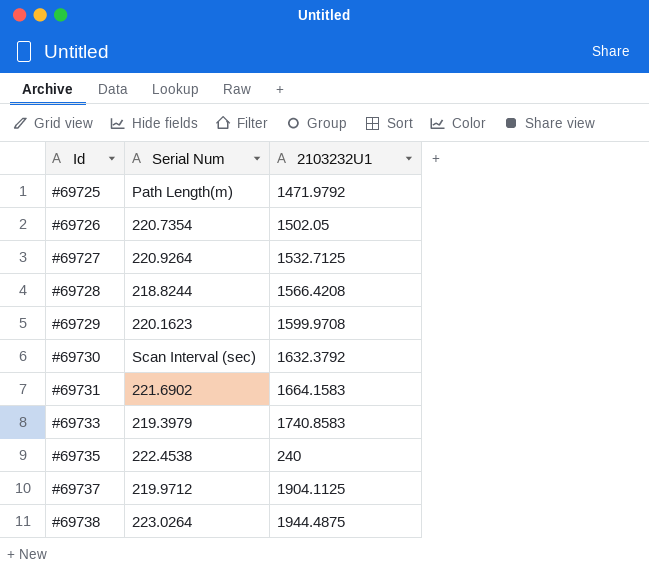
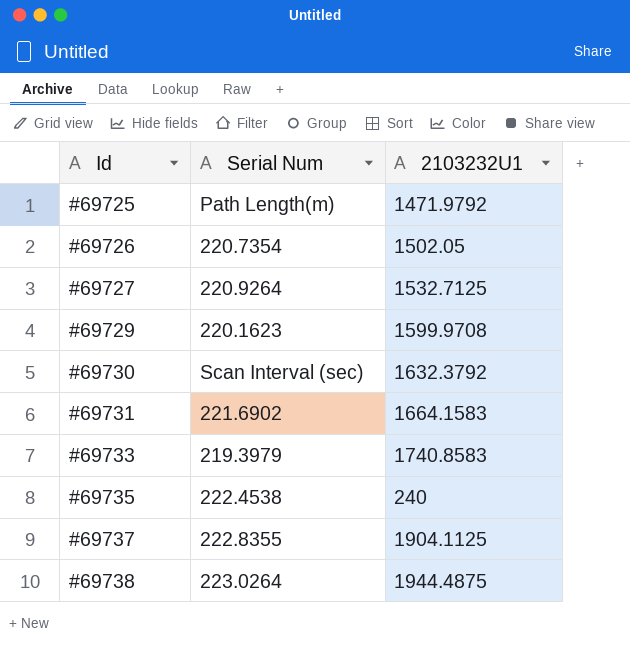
row #69728: 218.8244 | 1566.4208 -> none
#69737 | Serial Num: 219.9712 -> 222.8355

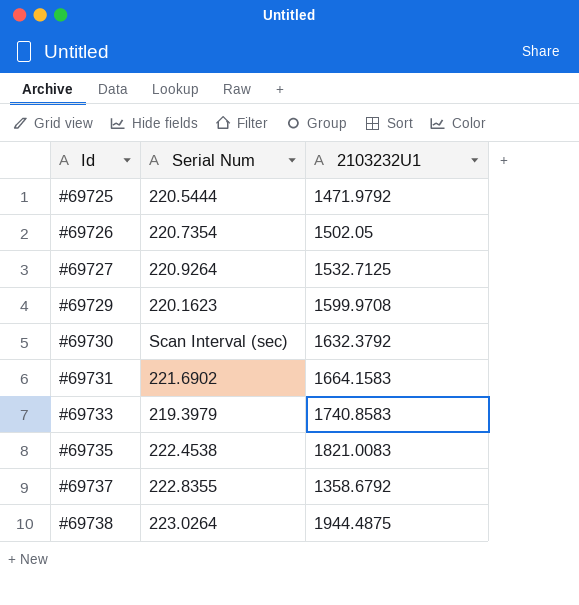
#69725 | Serial Num: Path Length(m) -> 220.5444
#69735 | 2103232U1: 240 -> 1821.0083
#69737 | 2103232U1: 1904.1125 -> 1358.6792

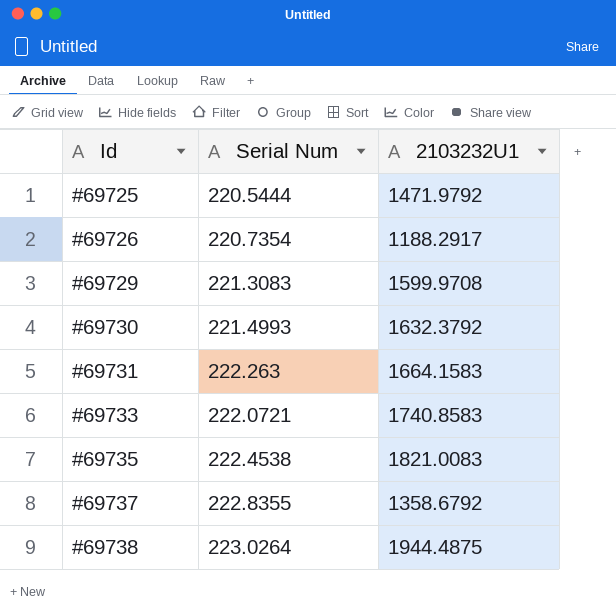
row #69727: 220.9264 | 1532.7125 -> none
#69726 | 2103232U1: 1502.05 -> 1188.2917
#69729 | Serial Num: 220.1623 -> 221.3083
#69730 | Serial Num: Scan Interval (sec) -> 221.4993
#69731 | Serial Num: 221.6902 -> 222.263
#69733 | Serial Num: 219.3979 -> 222.0721

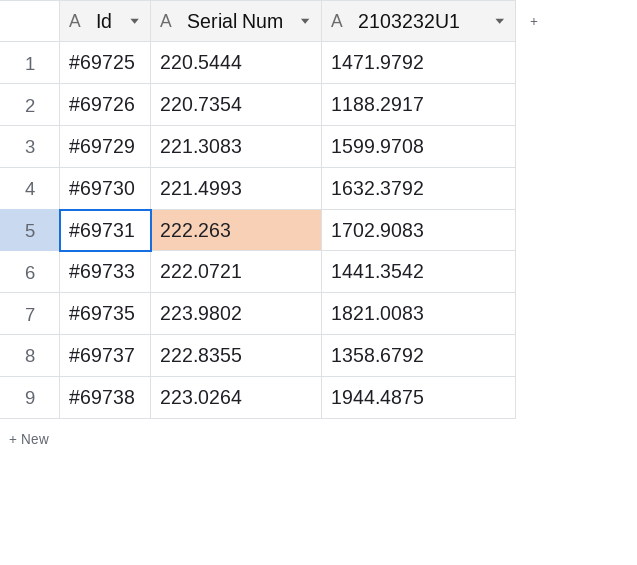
#69731 | 2103232U1: 1664.1583 -> 1702.9083
#69733 | 2103232U1: 1740.8583 -> 1441.3542
#69735 | Serial Num: 222.4538 -> 223.9802

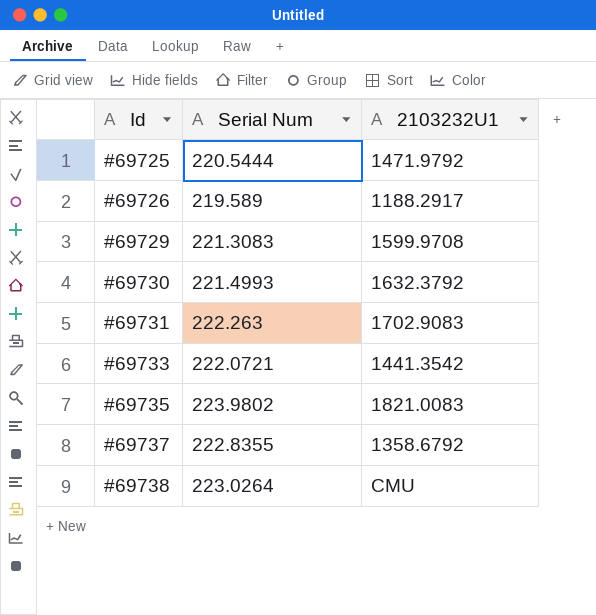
#69726 | Serial Num: 220.7354 -> 219.589
#69738 | 2103232U1: 1944.4875 -> CMU

